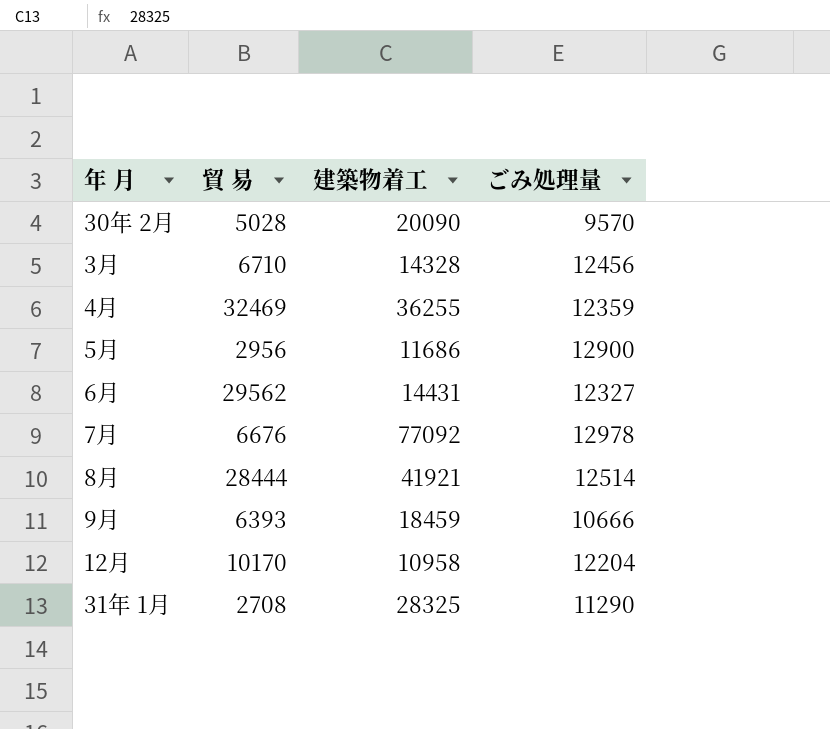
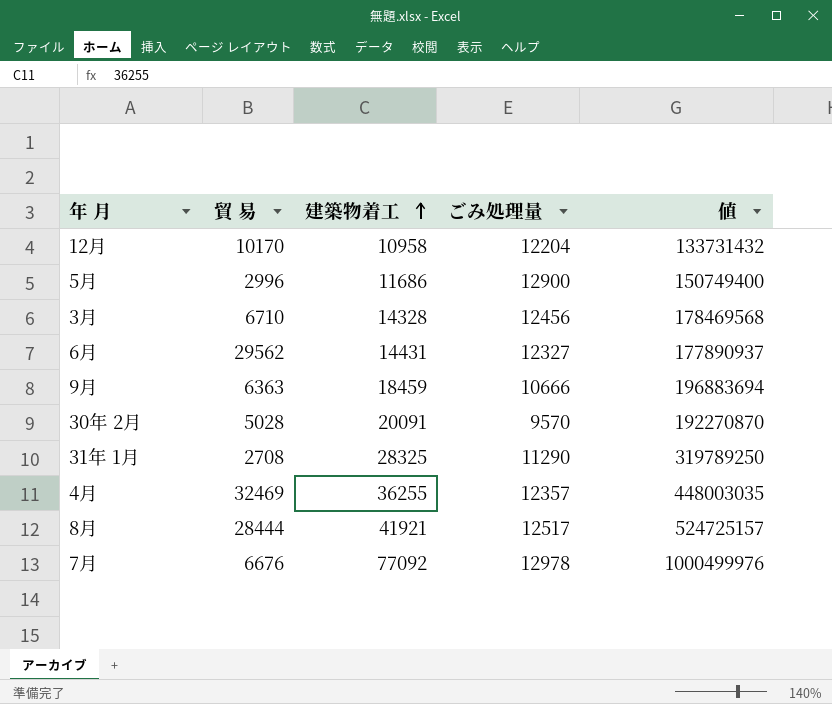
row order: none -> 建築物着工 ascending
column 値 | formula: none -> [建築物着工] * [ごみ処理量]
5月 | 貿 易: 2956 -> 2996
9月 | 貿 易: 6393 -> 6363
30年 2月 | 建築物着工: 20090 -> 20091
4月 | ごみ処理量: 12359 -> 12357
8月 | ごみ処理量: 12514 -> 12517

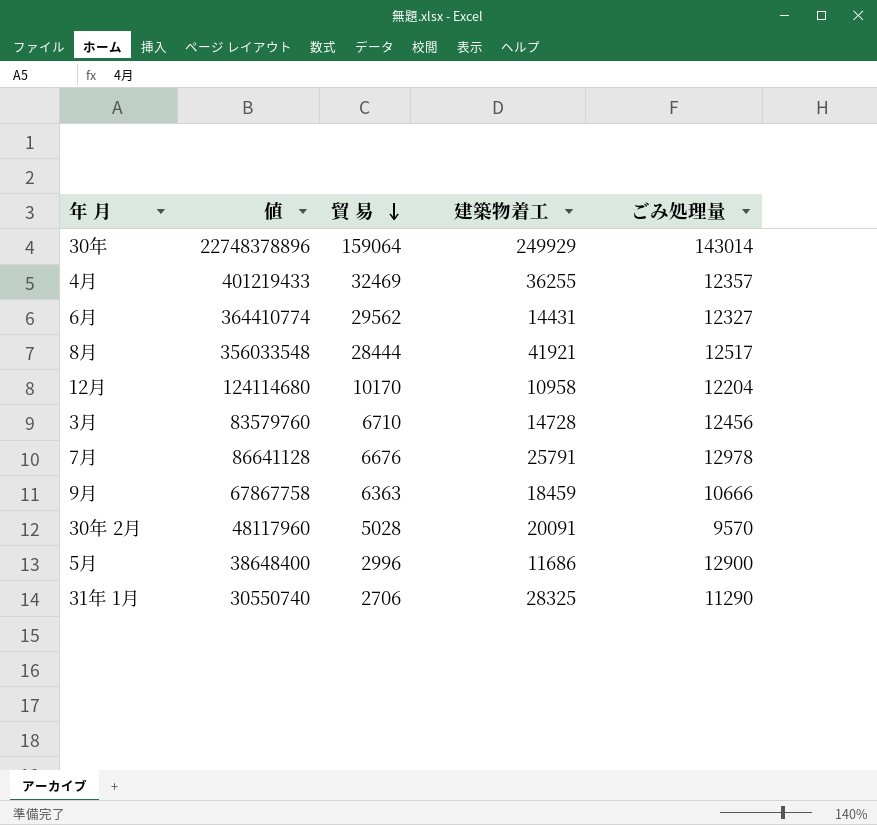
row order: 建築物着工 ascending -> 貿 易 descending
column 値 | formula: [建築物着工] * [ごみ処理量] -> [貿 易] * [ごみ処理量]
column 値 | position: 5 -> 2
row 30年: none -> 22748378896 | 159064 | 249929 | 143014
3月 | 建築物着工: 14328 -> 14728
7月 | 建築物着工: 77092 -> 25791
31年 1月 | 貿 易: 2708 -> 2706

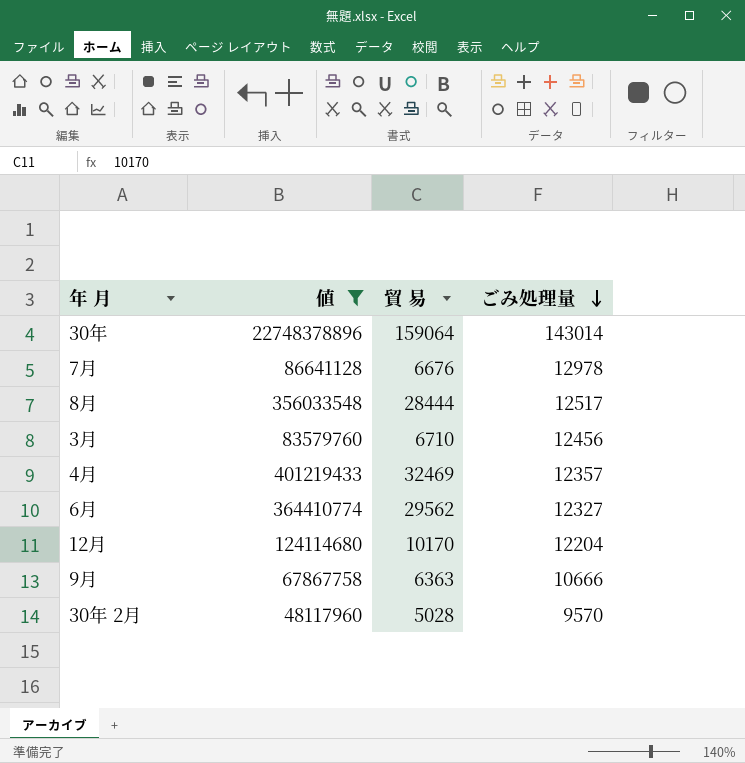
filter: none -> 値 >= 48117960
row order: 貿 易 descending -> ごみ処理量 descending
column 建築物着工 | position: 4 -> none

